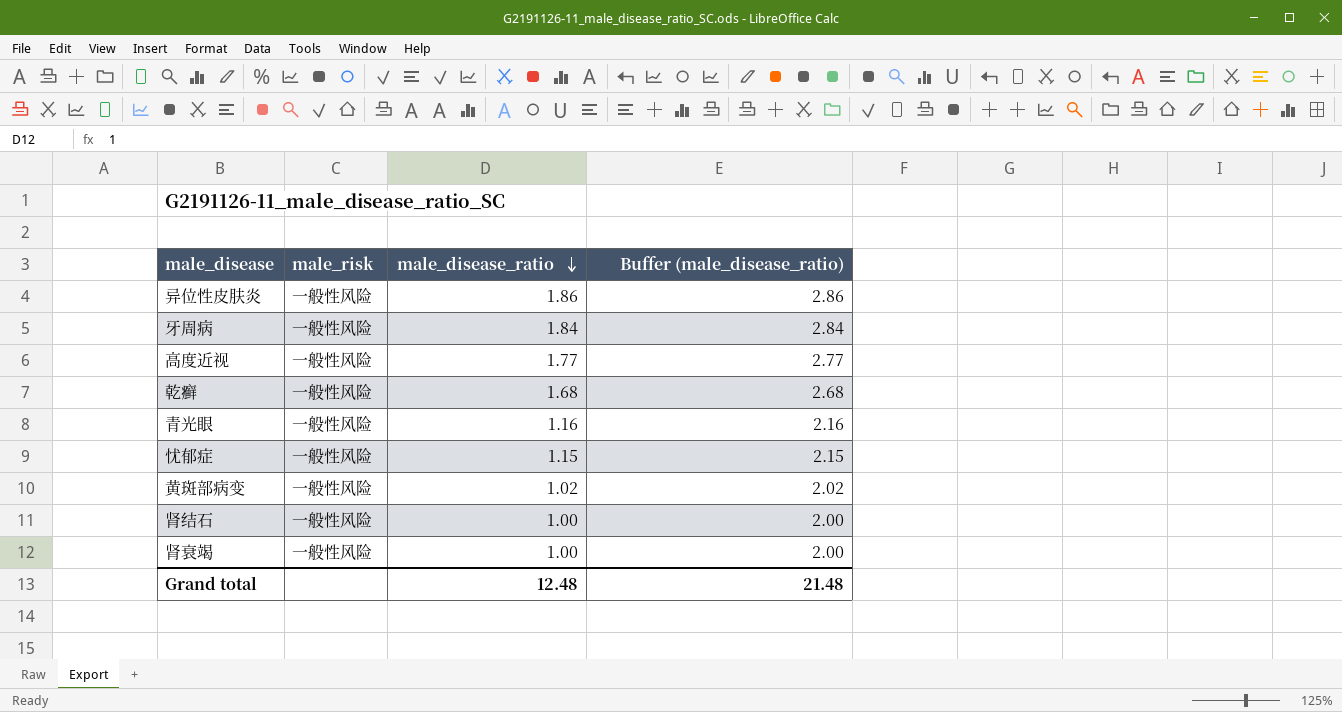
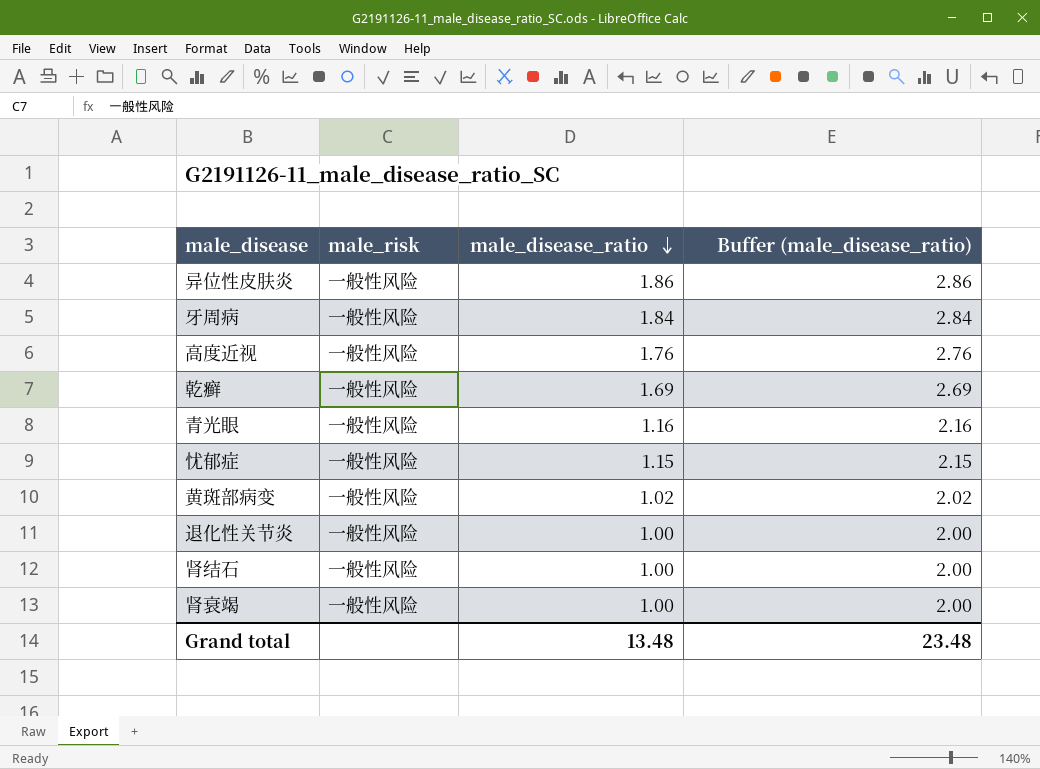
高度近视 | male_disease_ratio: 1.77 -> 1.76
高度近视 | Buffer (male_disease_ratio): 2.77 -> 2.76
乾癣 | male_disease_ratio: 1.68 -> 1.69
乾癣 | Buffer (male_disease_ratio): 2.68 -> 2.69
row 退化性关节炎: none -> 一般性风险 | 1.00 | 2.00
Grand total | male_disease_ratio: 12.48 -> 13.48
Grand total | Buffer (male_disease_ratio): 21.48 -> 23.48

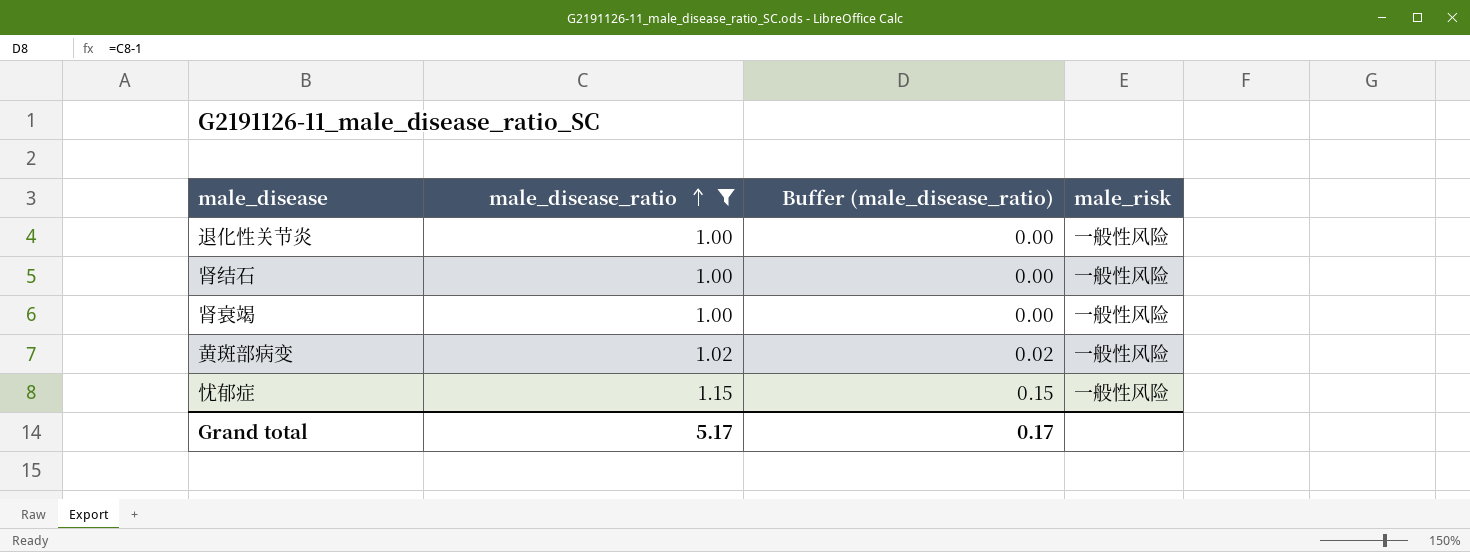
filter: none -> male_disease_ratio <= 1.15
row order: male_disease_ratio descending -> male_disease_ratio ascending
column Buffer (male_disease_ratio) | formula: [male_disease_ratio] + 1 -> [male_disease_ratio] - 1
column male_risk | position: 2 -> 4
Grand total | male_disease_ratio: 13.48 -> 5.17
Grand total | Buffer (male_disease_ratio): 23.48 -> 0.17

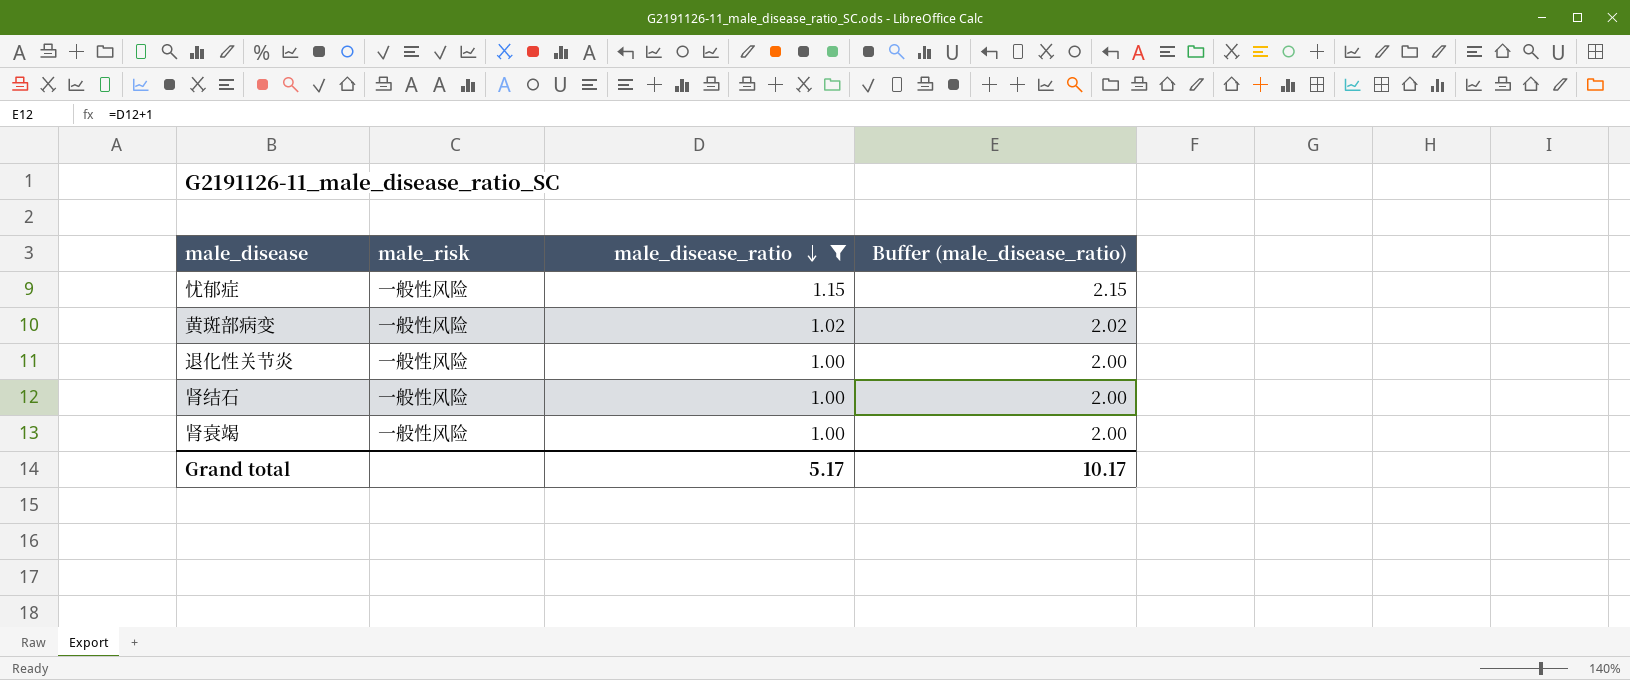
row order: male_disease_ratio ascending -> male_disease_ratio descending
column male_risk | position: 4 -> 2
column Buffer (male_disease_ratio) | formula: [male_disease_ratio] - 1 -> [male_disease_ratio] + 1
Grand total | Buffer (male_disease_ratio): 0.17 -> 10.17

